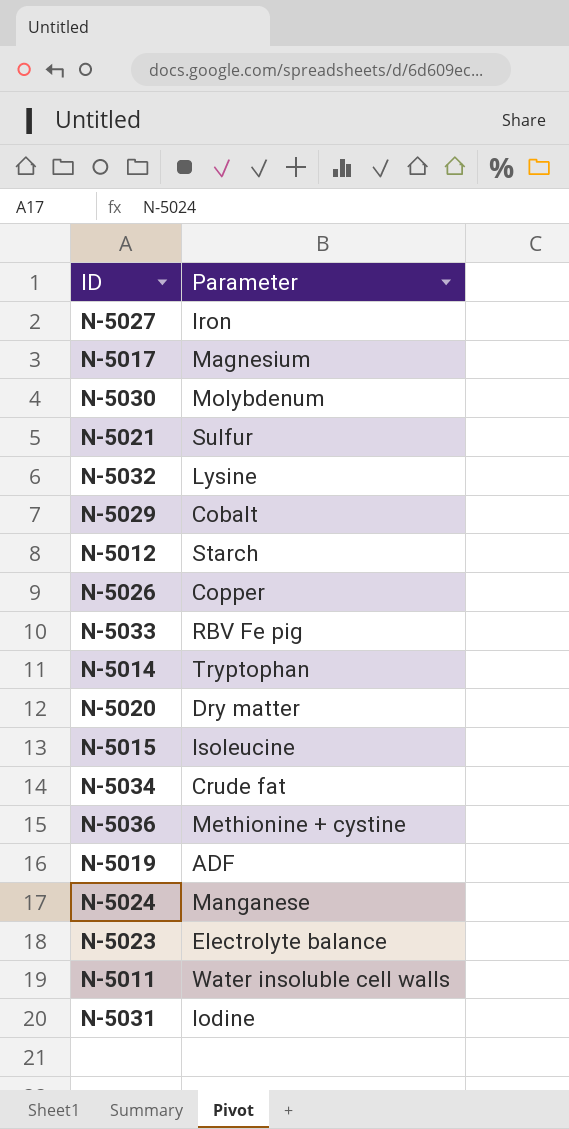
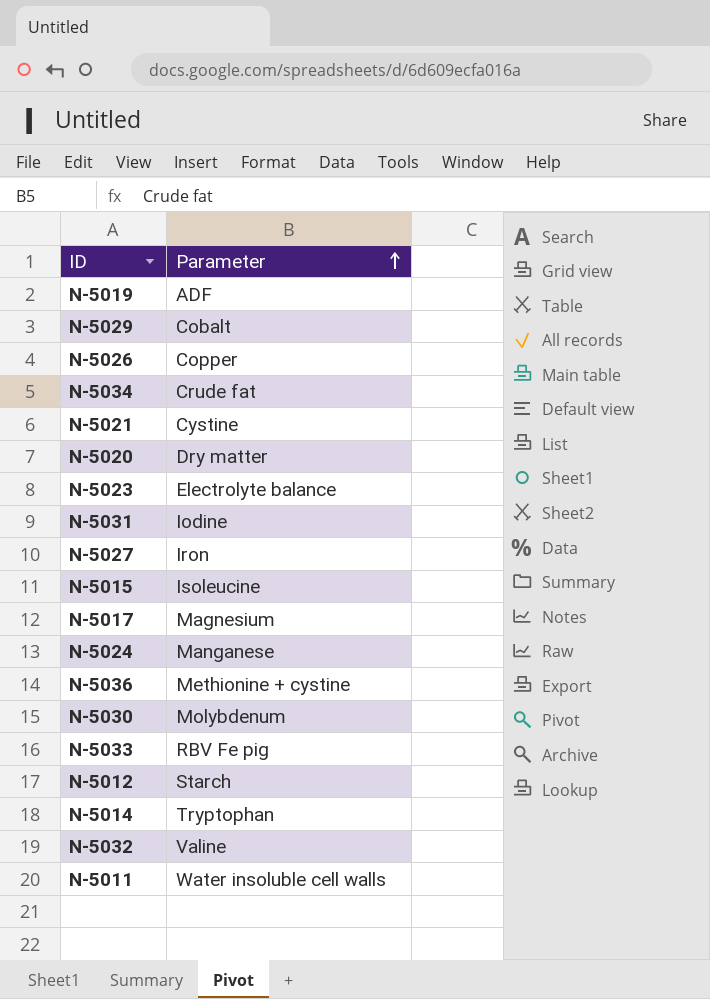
row order: none -> Parameter ascending
N-5021 | Parameter: Sulfur -> Cystine
N-5032 | Parameter: Lysine -> Valine

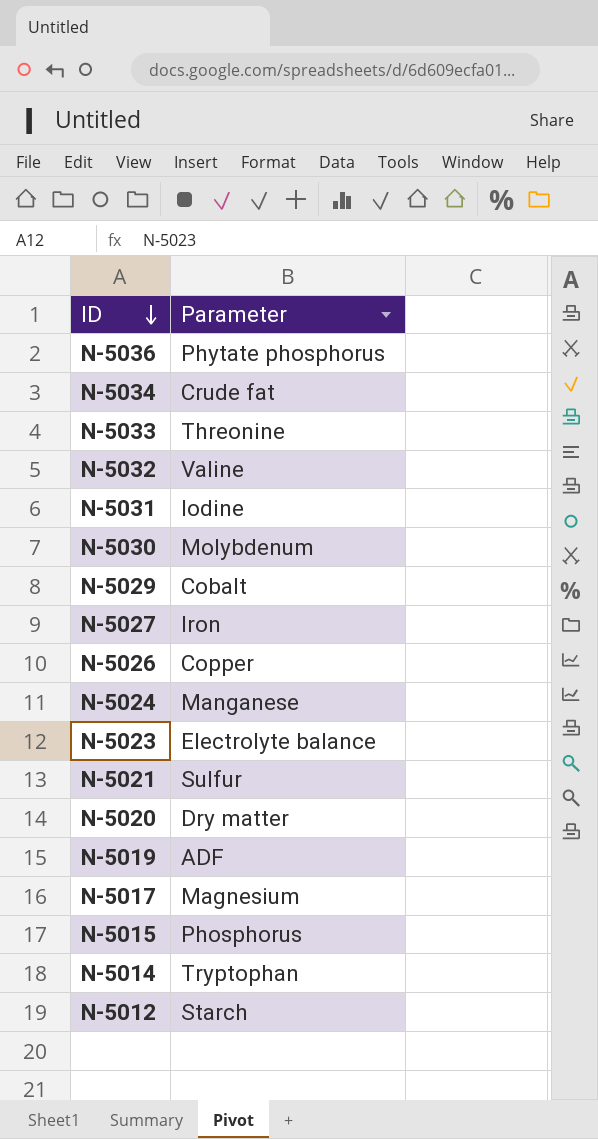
row order: Parameter ascending -> ID descending
row N-5011: Water insoluble cell walls -> none
N-5036 | Parameter: Methionine + cystine -> Phytate phosphorus
N-5033 | Parameter: RBV Fe pig -> Threonine
N-5021 | Parameter: Cystine -> Sulfur
N-5015 | Parameter: Isoleucine -> Phosphorus

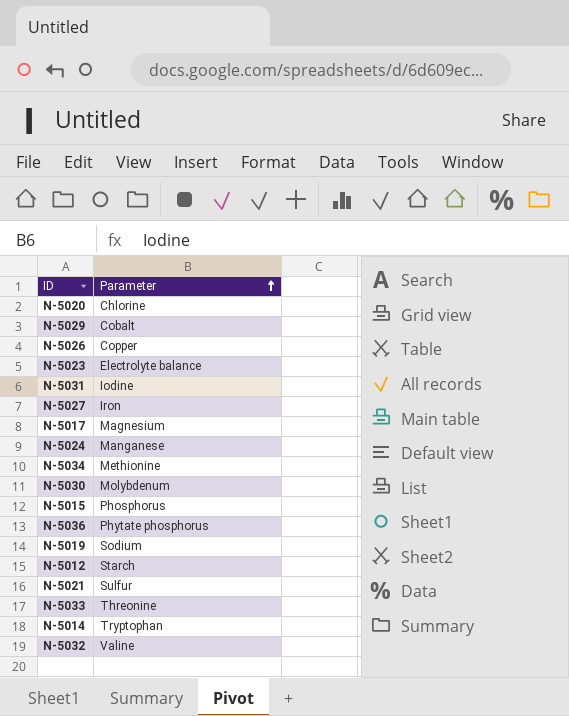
row order: ID descending -> Parameter ascending
N-5020 | Parameter: Dry matter -> Chlorine
N-5034 | Parameter: Crude fat -> Methionine
N-5019 | Parameter: ADF -> Sodium

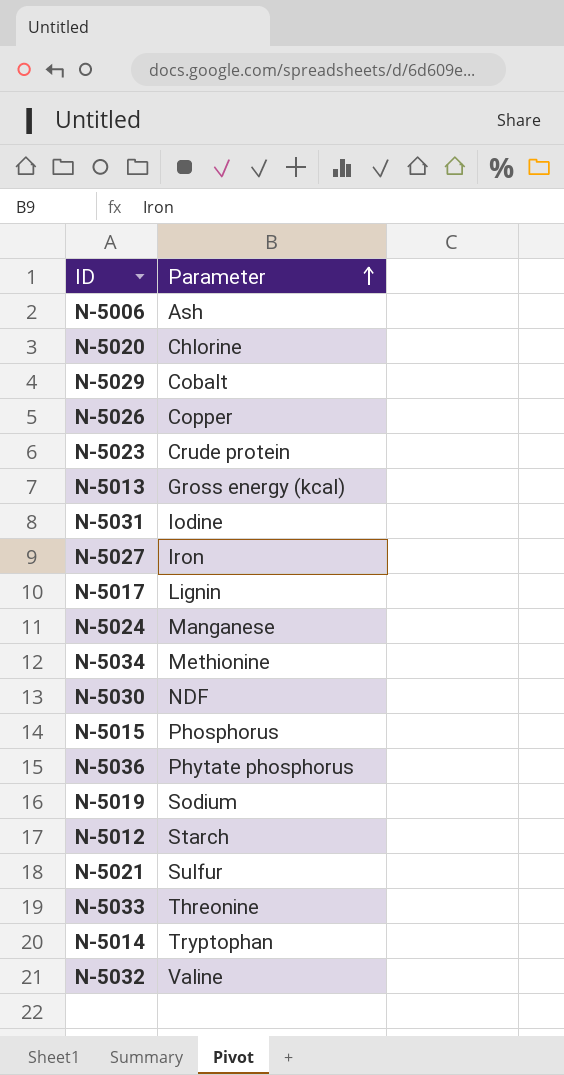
row N-5006: none -> Ash
N-5023 | Parameter: Electrolyte balance -> Crude protein
row N-5013: none -> Gross energy (kcal)
N-5017 | Parameter: Magnesium -> Lignin
N-5030 | Parameter: Molybdenum -> NDF

